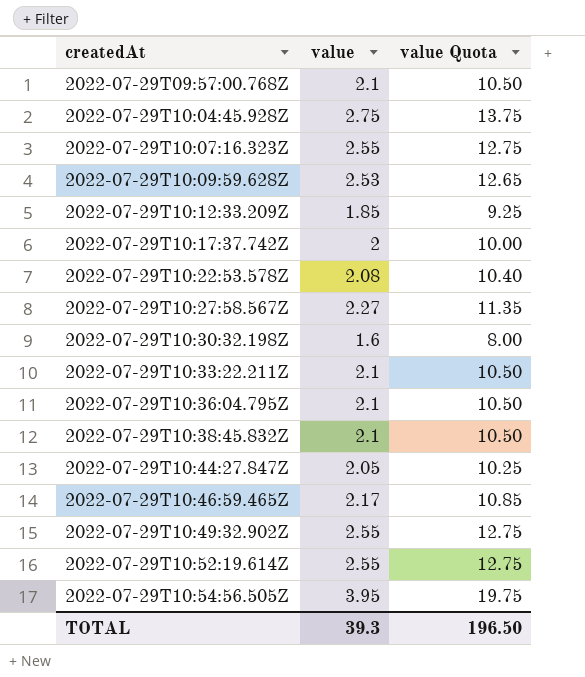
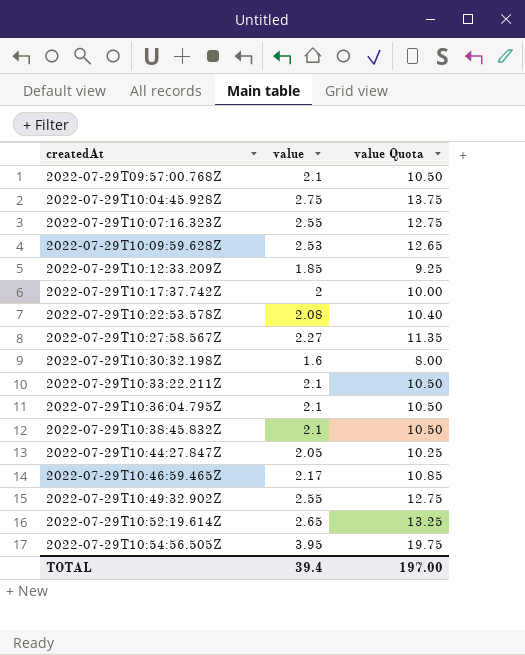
2022-07-29T10:52:19.614Z | value: 2.55 -> 2.65
2022-07-29T10:52:19.614Z | value Quota: 12.75 -> 13.25
TOTAL | value: 39.3 -> 39.4
TOTAL | value Quota: 196.50 -> 197.00

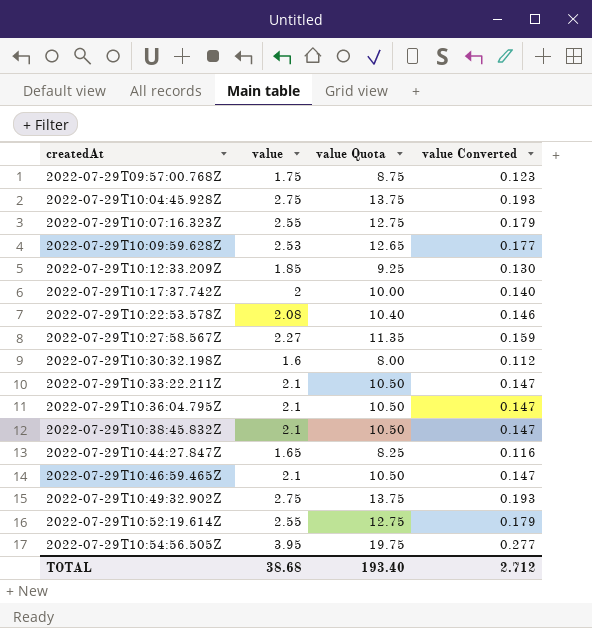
column value Converted | formula: none -> [value] * 0.07
2022-07-29T09:57:00.768Z | value: 2.1 -> 1.75
2022-07-29T09:57:00.768Z | value Quota: 10.50 -> 8.75
2022-07-29T10:44:27.847Z | value: 2.05 -> 1.65
2022-07-29T10:44:27.847Z | value Quota: 10.25 -> 8.25
2022-07-29T10:46:59.465Z | value: 2.17 -> 2.1
2022-07-29T10:46:59.465Z | value Quota: 10.85 -> 10.50
2022-07-29T10:49:32.902Z | value: 2.55 -> 2.75
2022-07-29T10:49:32.902Z | value Quota: 12.75 -> 13.75
2022-07-29T10:52:19.614Z | value: 2.65 -> 2.55
2022-07-29T10:52:19.614Z | value Quota: 13.25 -> 12.75
TOTAL | value: 39.4 -> 38.68
TOTAL | value Quota: 197.00 -> 193.40

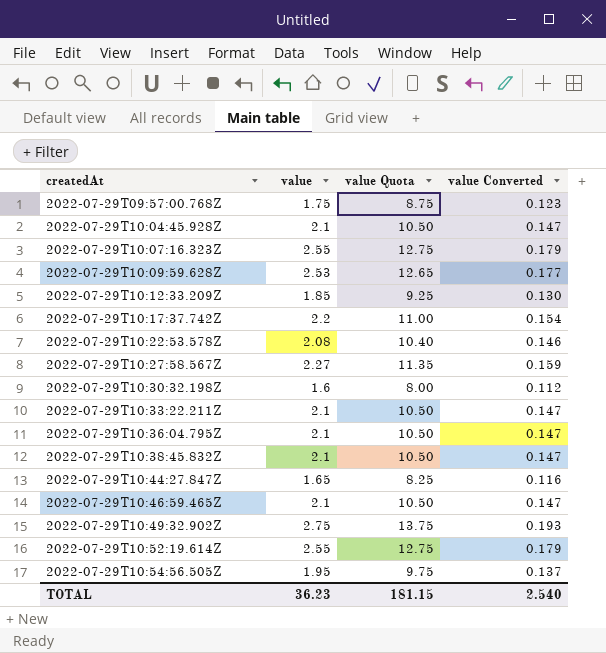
2022-07-29T10:04:45.928Z | value: 2.75 -> 2.1
2022-07-29T10:04:45.928Z | value Quota: 13.75 -> 10.50
2022-07-29T10:04:45.928Z | value Converted: 0.193 -> 0.147
2022-07-29T10:17:37.742Z | value: 2 -> 2.2
2022-07-29T10:17:37.742Z | value Quota: 10.00 -> 11.00
2022-07-29T10:17:37.742Z | value Converted: 0.140 -> 0.154
2022-07-29T10:54:56.505Z | value: 3.95 -> 1.95
2022-07-29T10:54:56.505Z | value Quota: 19.75 -> 9.75
2022-07-29T10:54:56.505Z | value Converted: 0.277 -> 0.137
TOTAL | value: 38.68 -> 36.23
TOTAL | value Quota: 193.40 -> 181.15
TOTAL | value Converted: 2.712 -> 2.540

